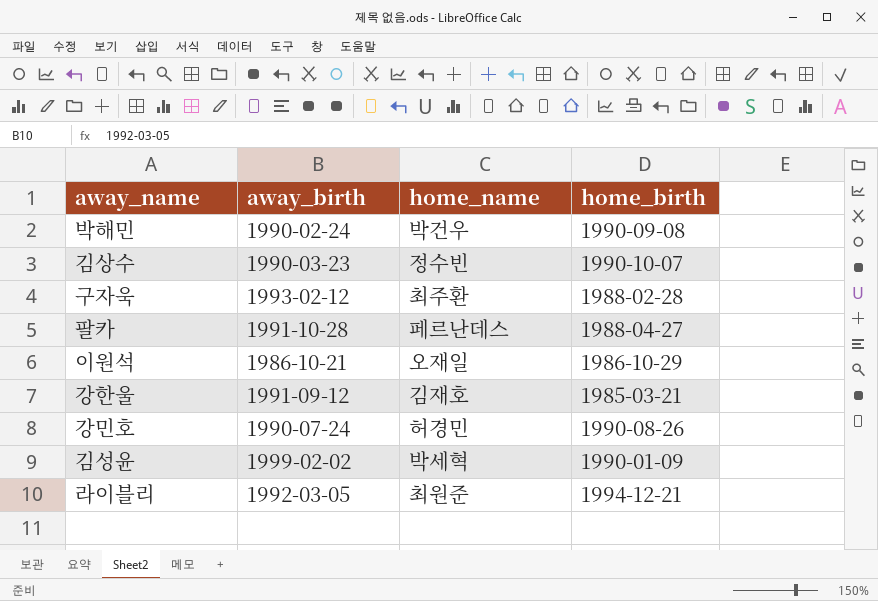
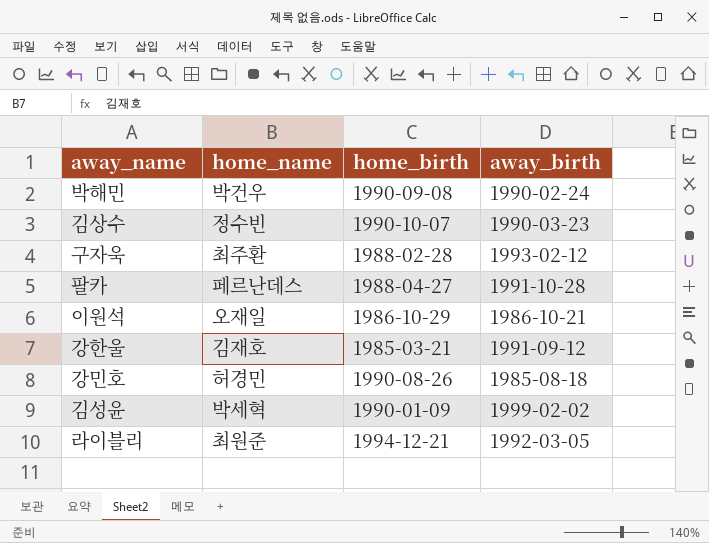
column away_birth | position: 2 -> 4
강민호 | away_birth: 1990-07-24 -> 1985-08-18

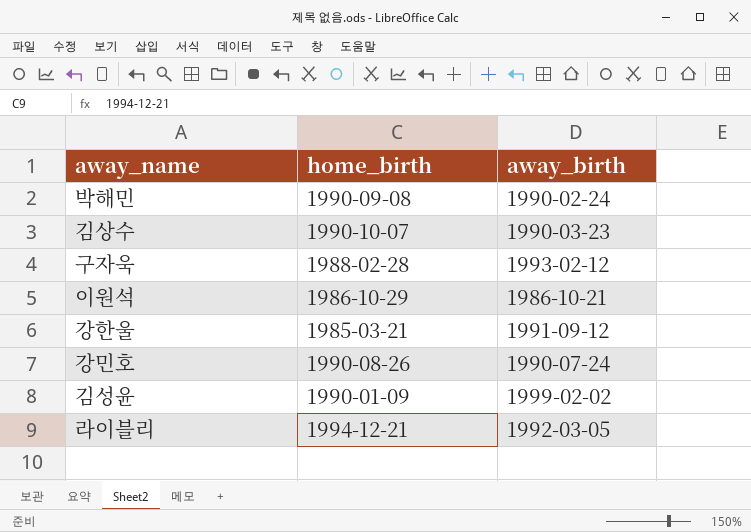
column home_name | position: 2 -> none
row 팔카: 페르난데스 | 1988-04-27 | 1991-10-28 -> none
강민호 | away_birth: 1985-08-18 -> 1990-07-24

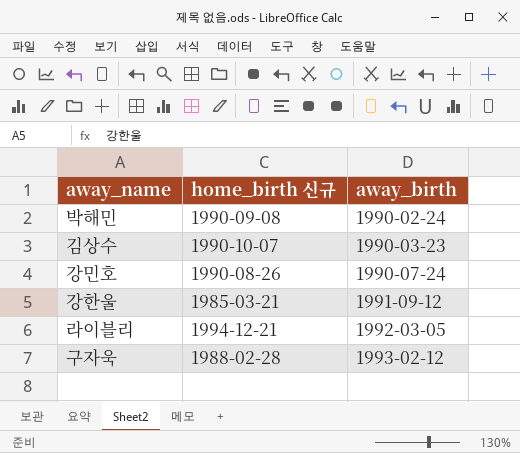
row order: none -> away_birth ascending
column name: home_birth -> home_birth 신규
row 이원석: 1986-10-29 | 1986-10-21 -> none
row 김성윤: 1990-01-09 | 1999-02-02 -> none

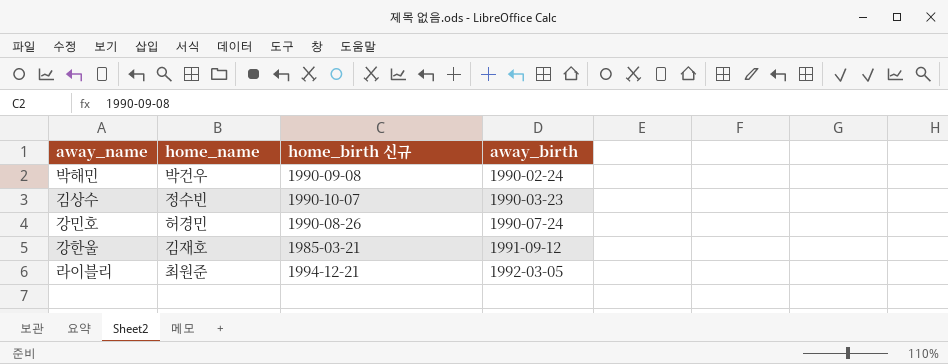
column home_name | position: none -> 2
row 구자욱: 1988-02-28 | 1993-02-12 -> none

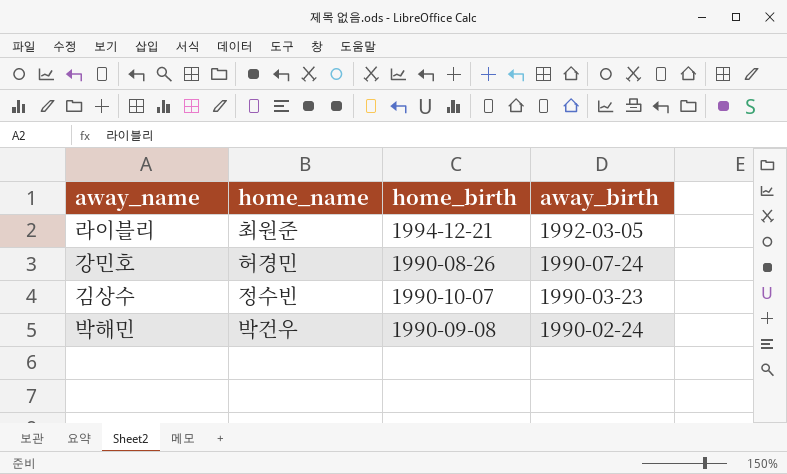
row order: away_birth ascending -> away_birth descending
column name: home_birth 신규 -> home_birth
row 강한울: 김재호 | 1985-03-21 | 1991-09-12 -> none

